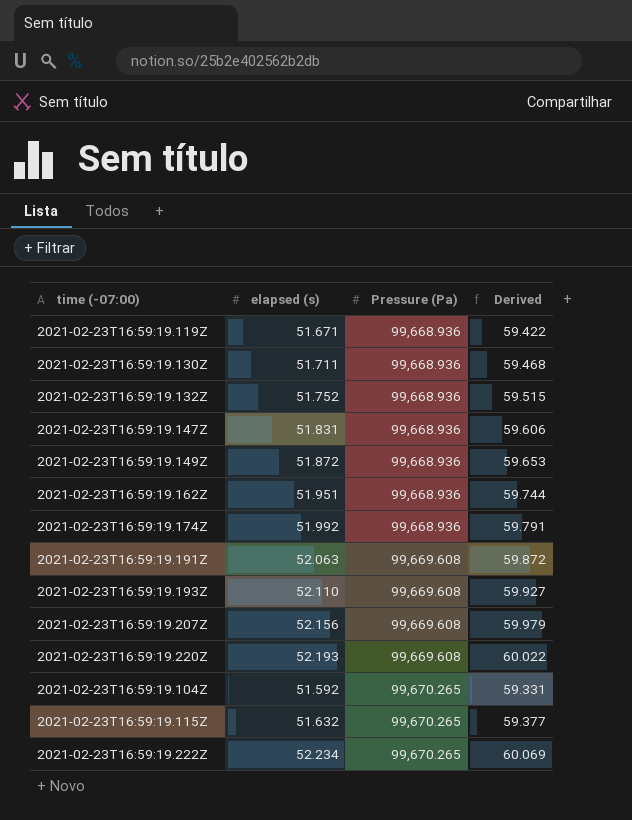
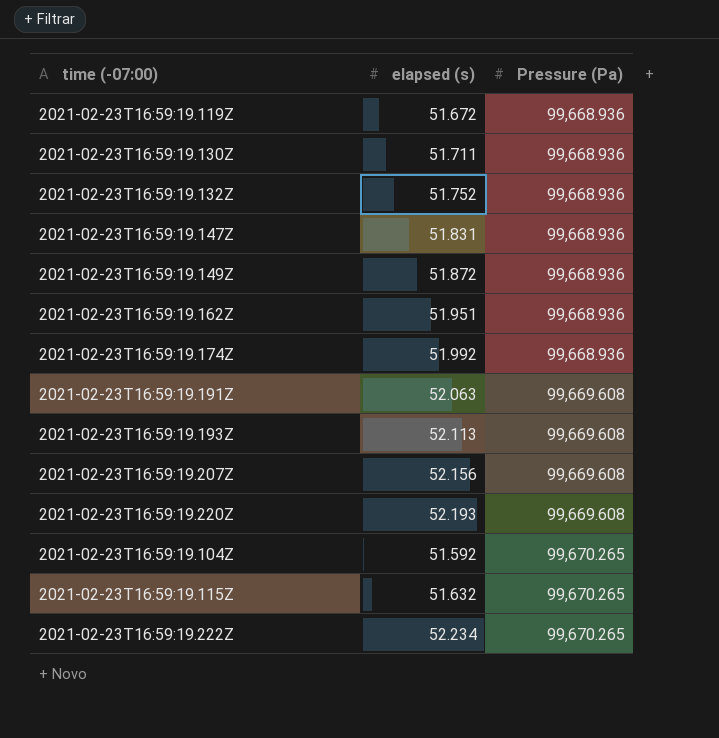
column Derived | formula: [elapsed (s)] * 1.15 -> none
2021-02-23T16:59:19.119Z | elapsed (s): 51.671 -> 51.672
2021-02-23T16:59:19.193Z | elapsed (s): 52.110 -> 52.113

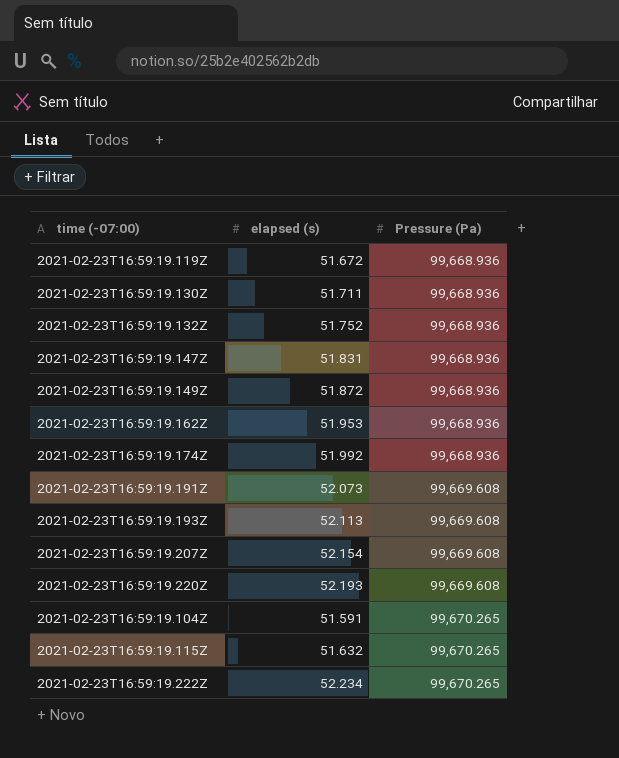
2021-02-23T16:59:19.162Z | elapsed (s): 51.951 -> 51.953
2021-02-23T16:59:19.191Z | elapsed (s): 52.063 -> 52.073
2021-02-23T16:59:19.207Z | elapsed (s): 52.156 -> 52.154
2021-02-23T16:59:19.104Z | elapsed (s): 51.592 -> 51.591

